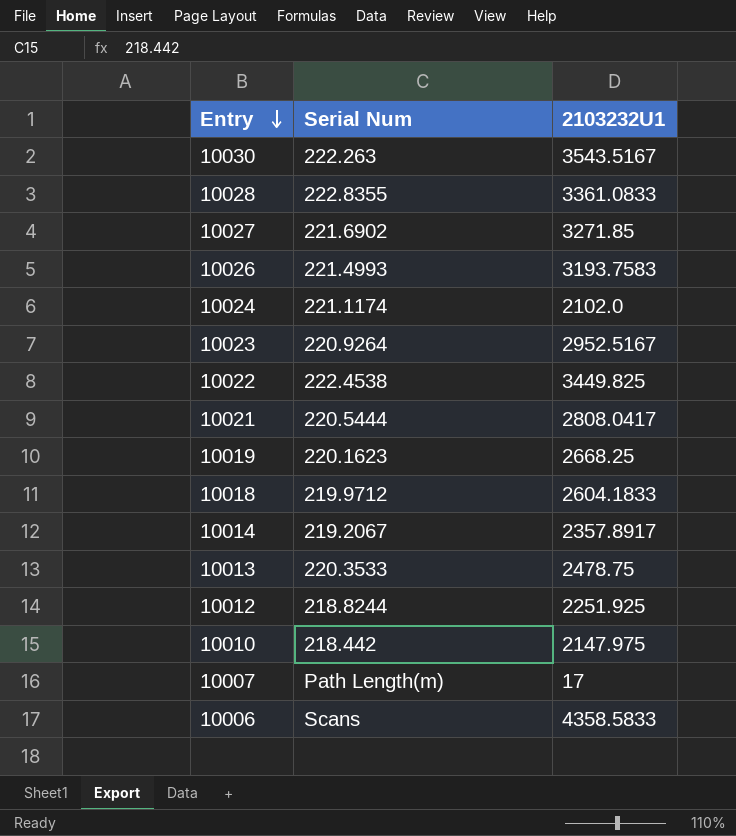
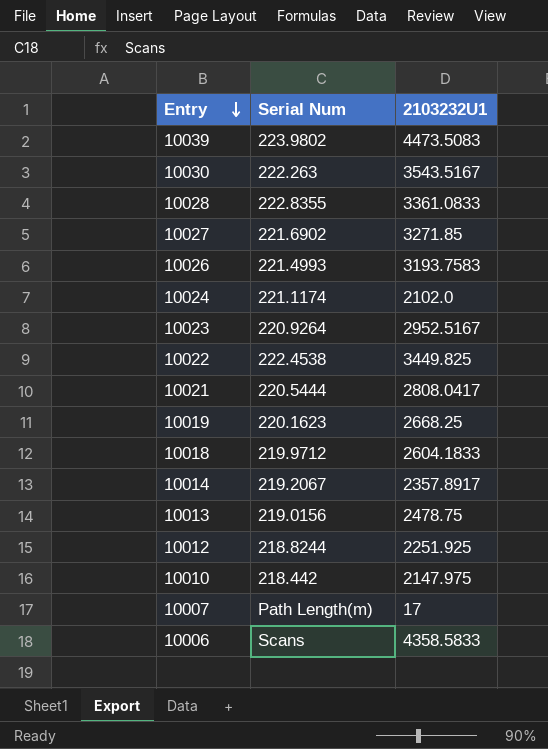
row 10039: none -> 223.9802 | 4473.5083
10013 | Serial Num: 220.3533 -> 219.0156

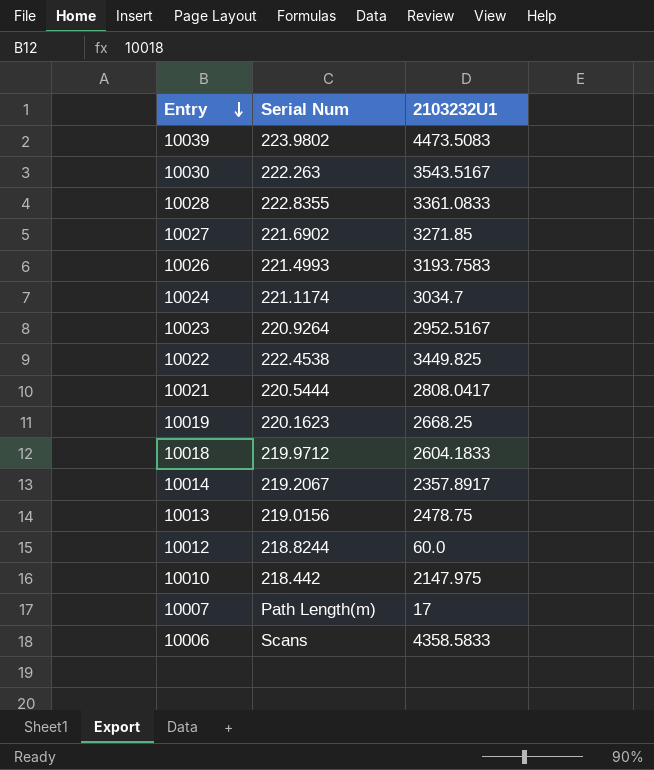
10024 | 2103232U1: 2102.0 -> 3034.7
10012 | 2103232U1: 2251.925 -> 60.0

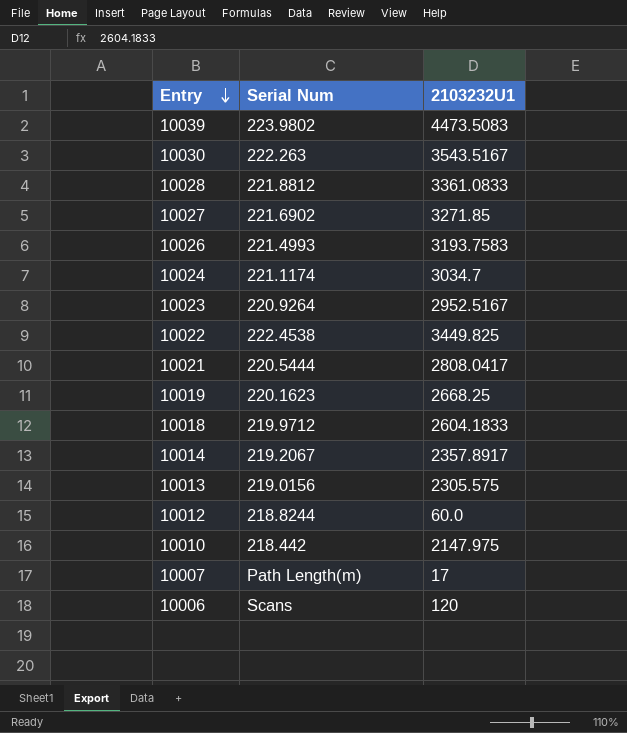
10028 | Serial Num: 222.8355 -> 221.8812
10013 | 2103232U1: 2478.75 -> 2305.575
10006 | 2103232U1: 4358.5833 -> 120

